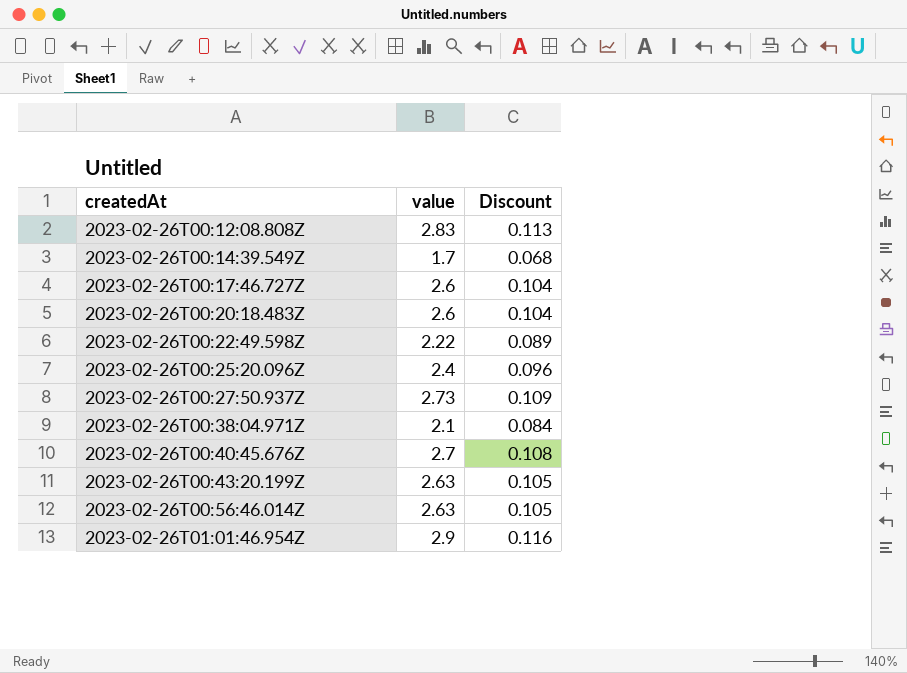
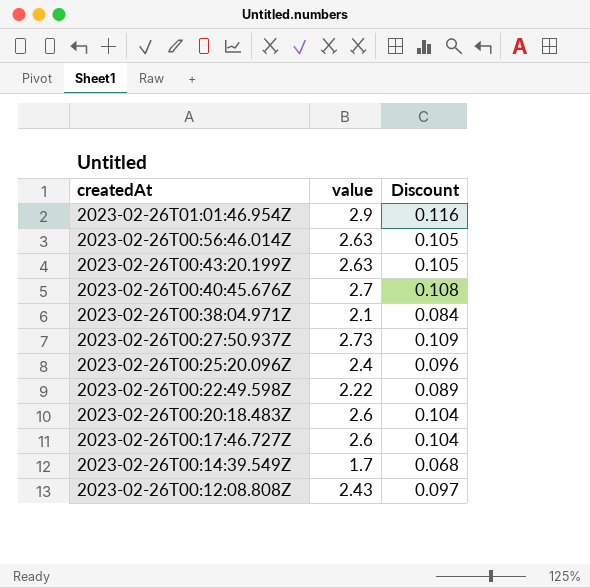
row order: createdAt ascending -> createdAt descending
2023-02-26T00:12:08.808Z | value: 2.83 -> 2.43
2023-02-26T00:12:08.808Z | Discount: 0.113 -> 0.097

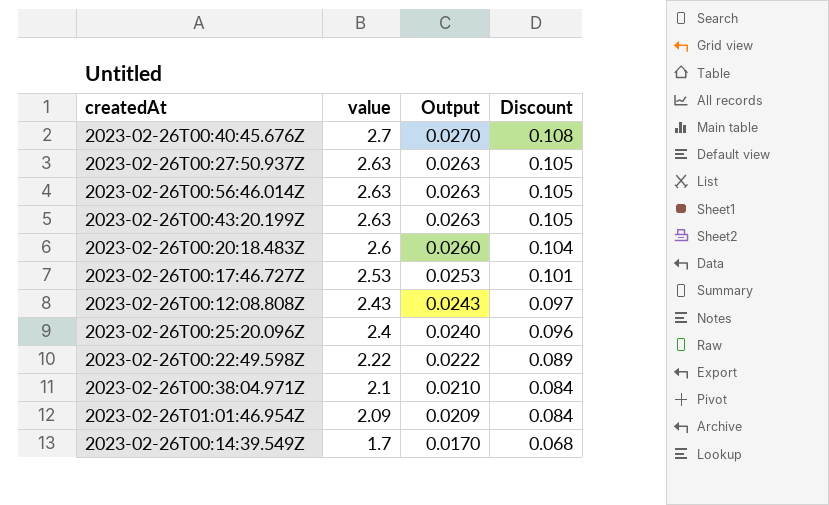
row order: createdAt descending -> value descending
column Output | formula: none -> [value] * 0.01
2023-02-26T00:27:50.937Z | value: 2.73 -> 2.63
2023-02-26T00:27:50.937Z | Discount: 0.109 -> 0.105
2023-02-26T00:17:46.727Z | value: 2.6 -> 2.53
2023-02-26T00:17:46.727Z | Discount: 0.104 -> 0.101
2023-02-26T01:01:46.954Z | value: 2.9 -> 2.09
2023-02-26T01:01:46.954Z | Discount: 0.116 -> 0.084

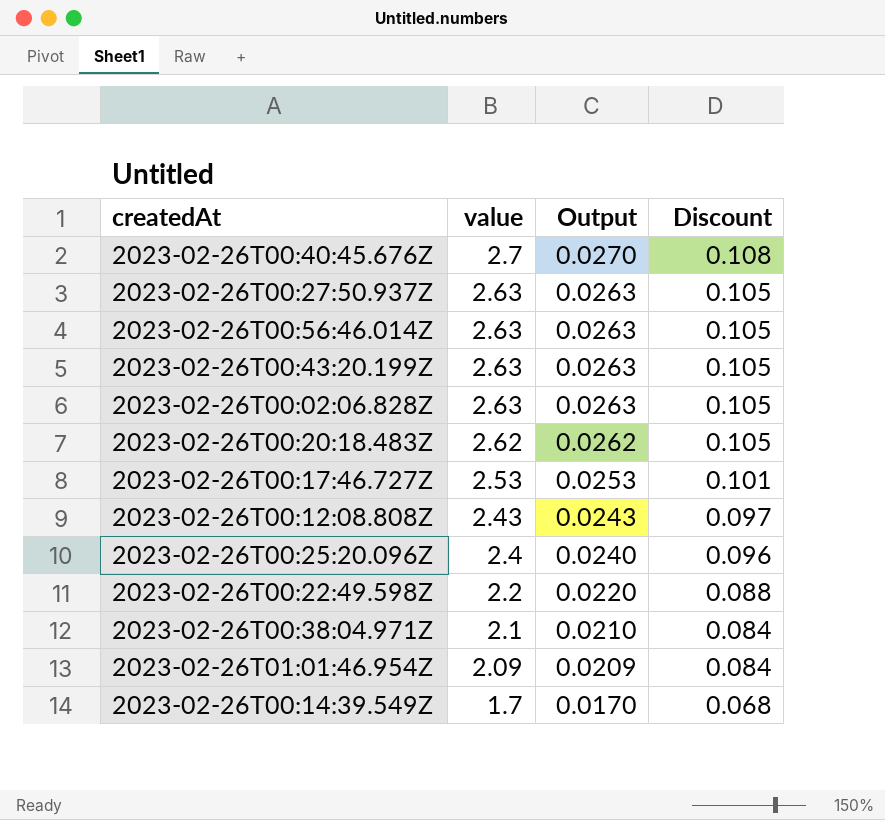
row 2023-02-26T00:02:06.828Z: none -> 2.63 | 0.0263 | 0.105
2023-02-26T00:20:18.483Z | value: 2.6 -> 2.62
2023-02-26T00:20:18.483Z | Output: 0.0260 -> 0.0262
2023-02-26T00:20:18.483Z | Discount: 0.104 -> 0.105
2023-02-26T00:22:49.598Z | value: 2.22 -> 2.2
2023-02-26T00:22:49.598Z | Output: 0.0222 -> 0.0220
2023-02-26T00:22:49.598Z | Discount: 0.089 -> 0.088

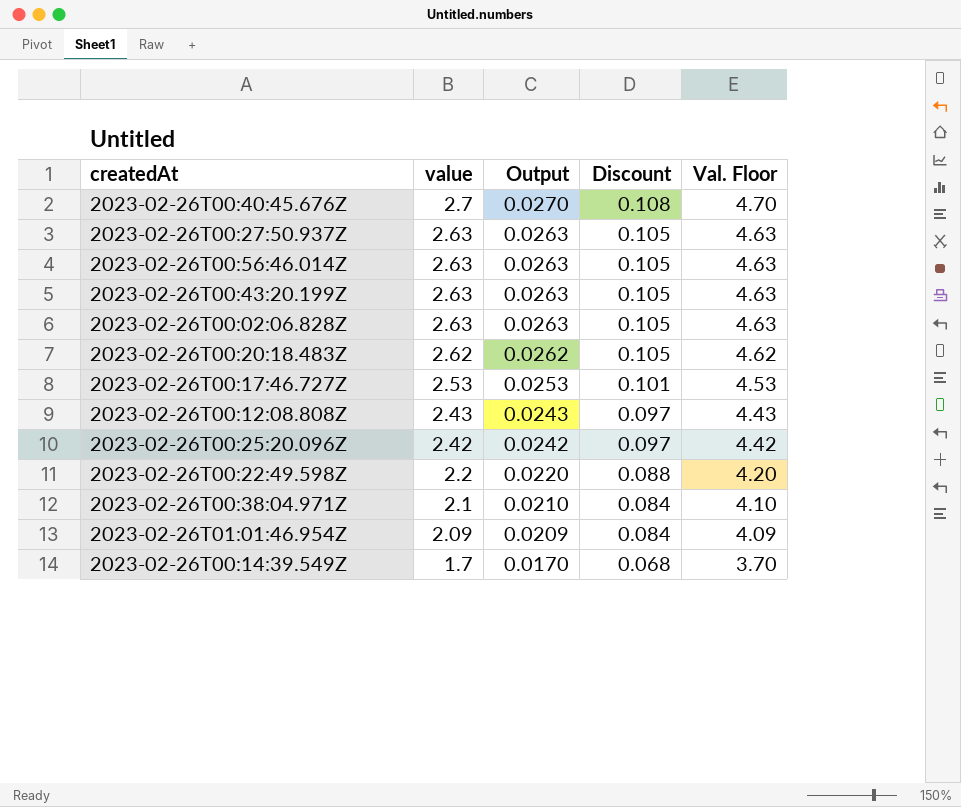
column Val. Floor | formula: none -> [value] + 2
2023-02-26T00:25:20.096Z | value: 2.4 -> 2.42
2023-02-26T00:25:20.096Z | Output: 0.0240 -> 0.0242
2023-02-26T00:25:20.096Z | Discount: 0.096 -> 0.097

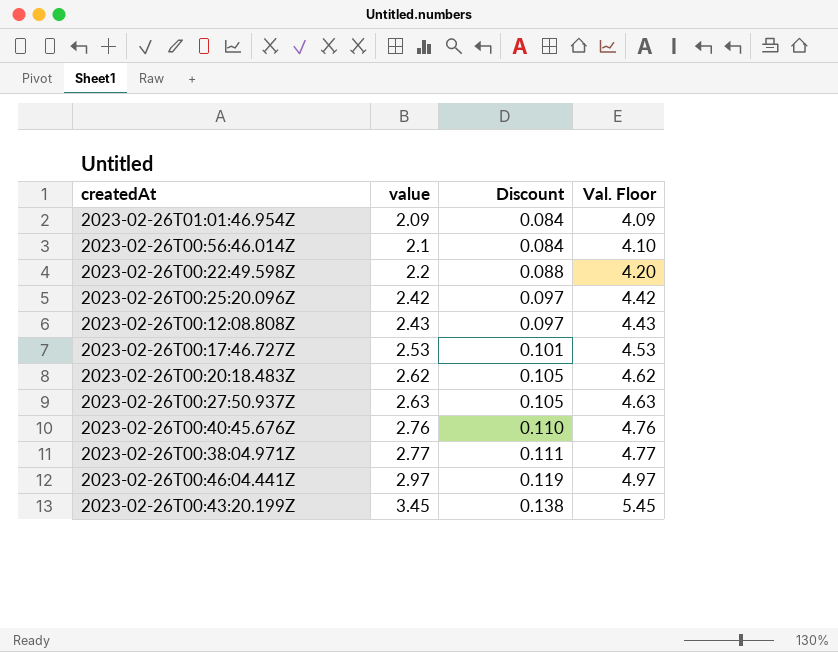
row order: value descending -> value ascending
column Output | formula: [value] * 0.01 -> none
row 2023-02-26T00:02:06.828Z: 2.63 | 0.0263 | 0.105 | 4.63 -> none
row 2023-02-26T00:14:39.549Z: 1.7 | 0.0170 | 0.068 | 3.70 -> none
2023-02-26T00:56:46.014Z | value: 2.63 -> 2.1
2023-02-26T00:56:46.014Z | Discount: 0.105 -> 0.084
2023-02-26T00:56:46.014Z | Val. Floor: 4.63 -> 4.10
2023-02-26T00:40:45.676Z | value: 2.7 -> 2.76
2023-02-26T00:40:45.676Z | Discount: 0.108 -> 0.110
2023-02-26T00:40:45.676Z | Val. Floor: 4.70 -> 4.76
2023-02-26T00:38:04.971Z | value: 2.1 -> 2.77
2023-02-26T00:38:04.971Z | Discount: 0.084 -> 0.111
2023-02-26T00:38:04.971Z | Val. Floor: 4.10 -> 4.77
row 2023-02-26T00:46:04.441Z: none -> 2.97 | 0.119 | 4.97
2023-02-26T00:43:20.199Z | value: 2.63 -> 3.45
2023-02-26T00:43:20.199Z | Discount: 0.105 -> 0.138
2023-02-26T00:43:20.199Z | Val. Floor: 4.63 -> 5.45

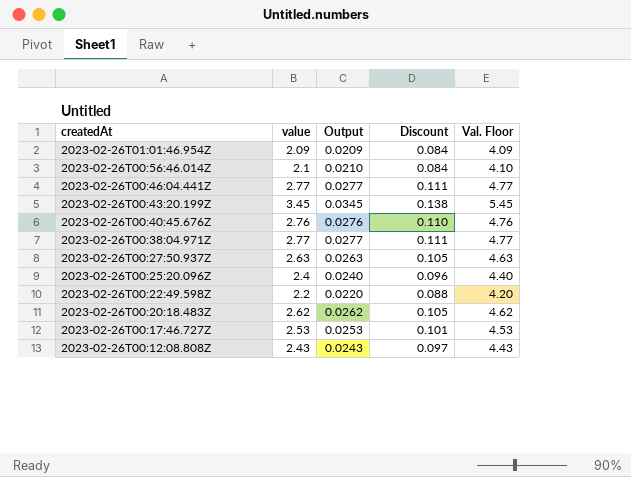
row order: value ascending -> createdAt descending
column Output | formula: none -> [value] * 0.01
2023-02-26T00:46:04.441Z | value: 2.97 -> 2.77
2023-02-26T00:46:04.441Z | Discount: 0.119 -> 0.111
2023-02-26T00:46:04.441Z | Val. Floor: 4.97 -> 4.77
2023-02-26T00:25:20.096Z | value: 2.42 -> 2.4
2023-02-26T00:25:20.096Z | Discount: 0.097 -> 0.096
2023-02-26T00:25:20.096Z | Val. Floor: 4.42 -> 4.40

